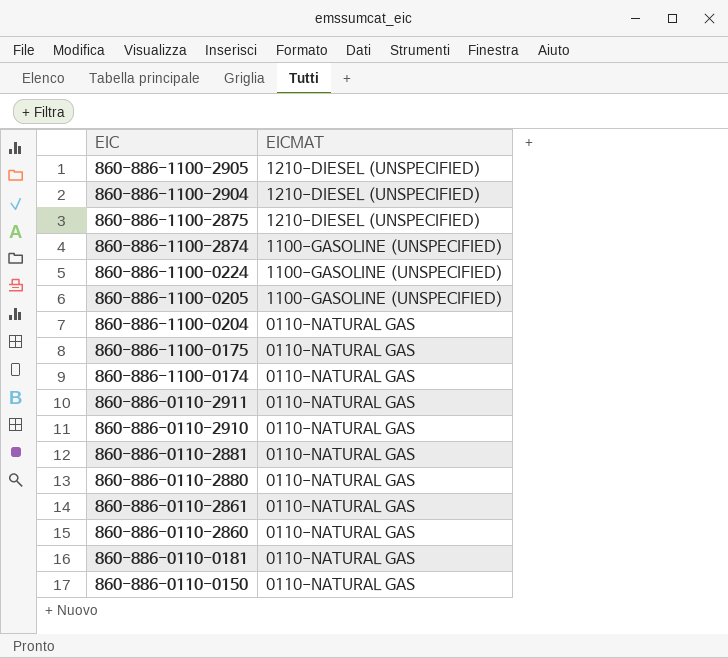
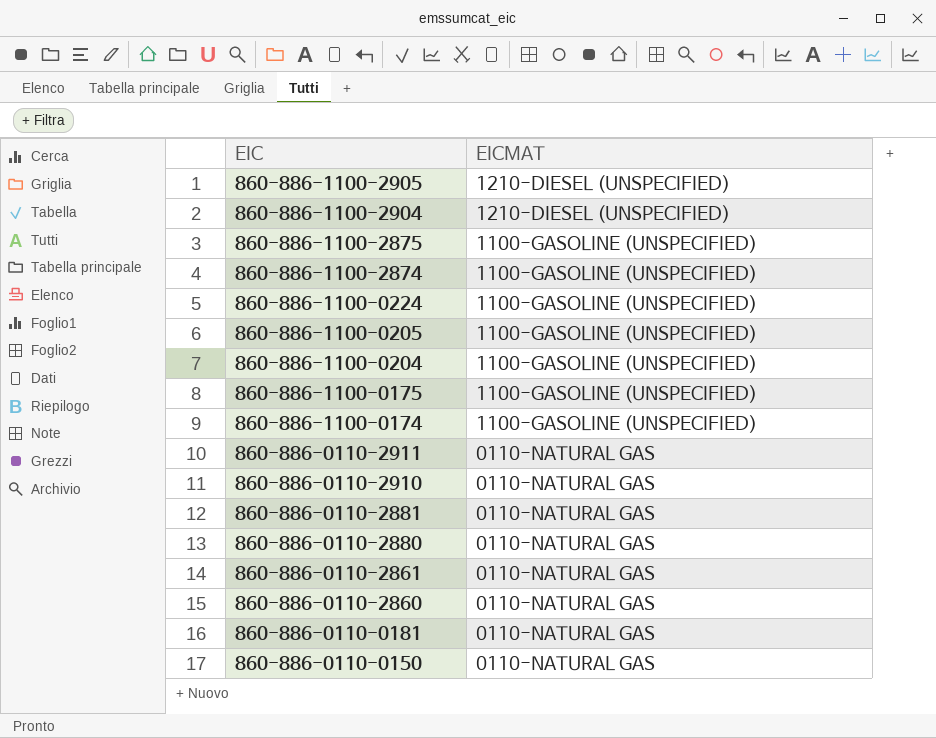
860-886-1100-2875 | EICMAT: 1210-DIESEL (UNSPECIFIED) -> 1100-GASOLINE (UNSPECIFIED)
860-886-1100-0204 | EICMAT: 0110-NATURAL GAS -> 1100-GASOLINE (UNSPECIFIED)
860-886-1100-0175 | EICMAT: 0110-NATURAL GAS -> 1100-GASOLINE (UNSPECIFIED)
860-886-1100-0174 | EICMAT: 0110-NATURAL GAS -> 1100-GASOLINE (UNSPECIFIED)

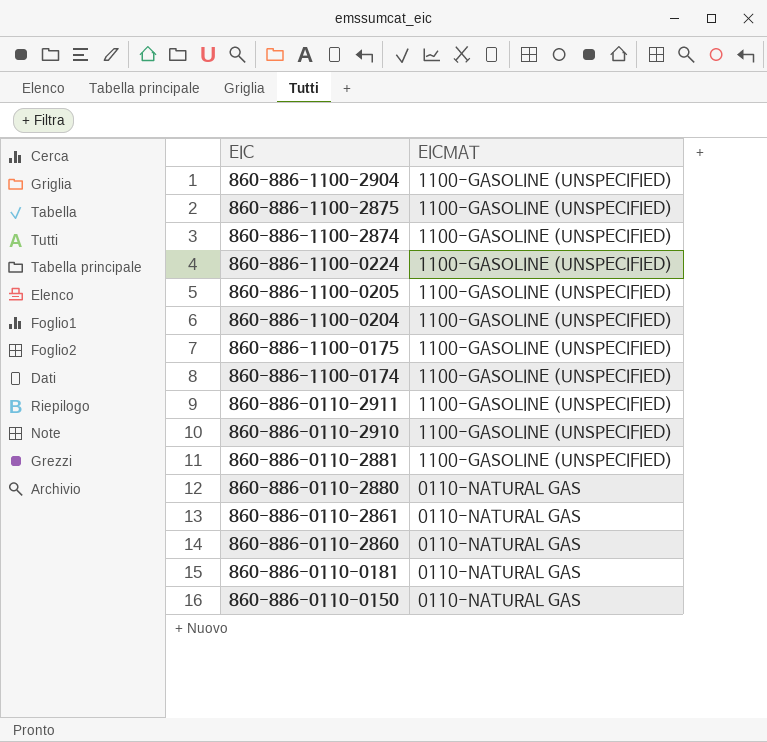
row 860-886-1100-2905: 1210-DIESEL (UNSPECIFIED) -> none
860-886-1100-2904 | EICMAT: 1210-DIESEL (UNSPECIFIED) -> 1100-GASOLINE (UNSPECIFIED)
860-886-0110-2911 | EICMAT: 0110-NATURAL GAS -> 1100-GASOLINE (UNSPECIFIED)
860-886-0110-2910 | EICMAT: 0110-NATURAL GAS -> 1100-GASOLINE (UNSPECIFIED)
860-886-0110-2881 | EICMAT: 0110-NATURAL GAS -> 1100-GASOLINE (UNSPECIFIED)

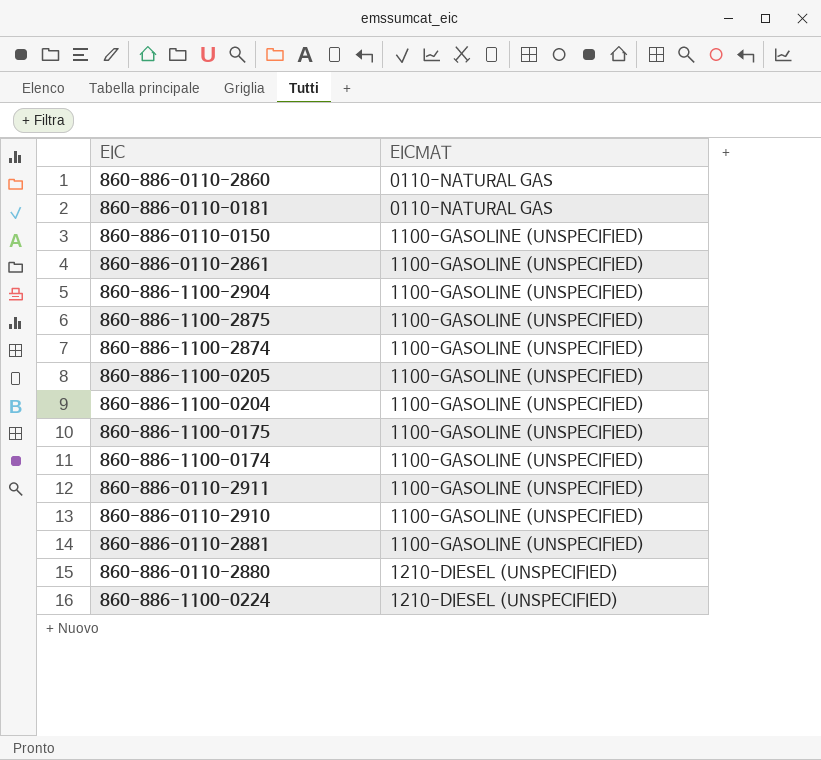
row order: EIC descending -> EICMAT ascending
860-886-0110-0150 | EICMAT: 0110-NATURAL GAS -> 1100-GASOLINE (UNSPECIFIED)
860-886-0110-2861 | EICMAT: 0110-NATURAL GAS -> 1100-GASOLINE (UNSPECIFIED)
860-886-0110-2880 | EICMAT: 0110-NATURAL GAS -> 1210-DIESEL (UNSPECIFIED)
860-886-1100-0224 | EICMAT: 1100-GASOLINE (UNSPECIFIED) -> 1210-DIESEL (UNSPECIFIED)

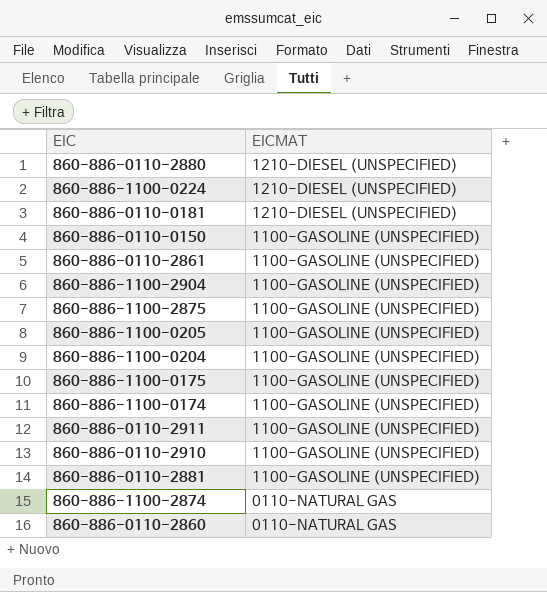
row order: EICMAT ascending -> EICMAT descending
860-886-0110-0181 | EICMAT: 0110-NATURAL GAS -> 1210-DIESEL (UNSPECIFIED)
860-886-1100-2874 | EICMAT: 1100-GASOLINE (UNSPECIFIED) -> 0110-NATURAL GAS

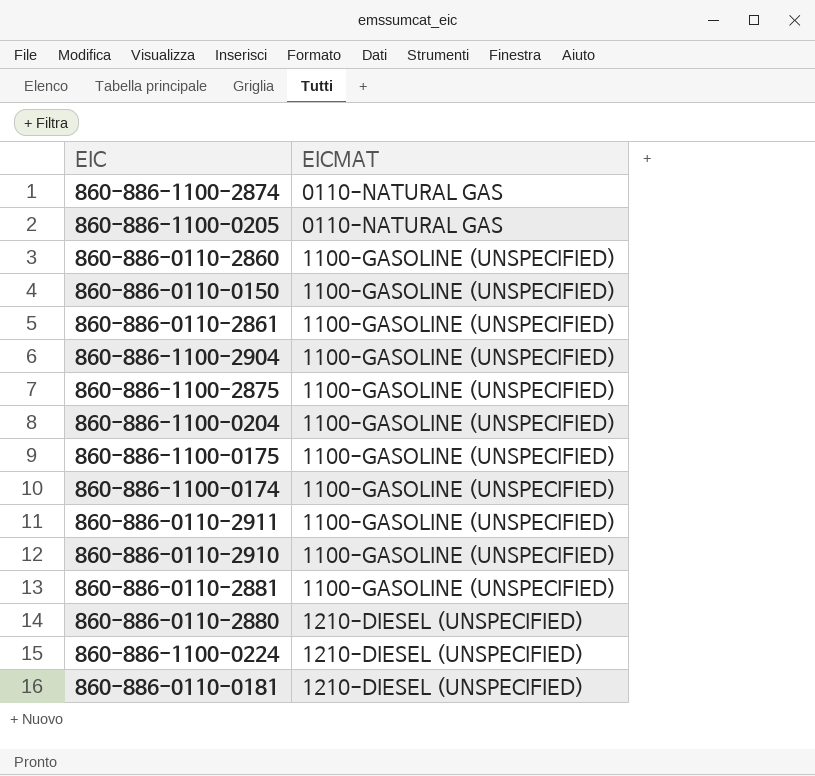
row order: EICMAT descending -> EICMAT ascending
860-886-1100-0205 | EICMAT: 1100-GASOLINE (UNSPECIFIED) -> 0110-NATURAL GAS
860-886-0110-2860 | EICMAT: 0110-NATURAL GAS -> 1100-GASOLINE (UNSPECIFIED)

